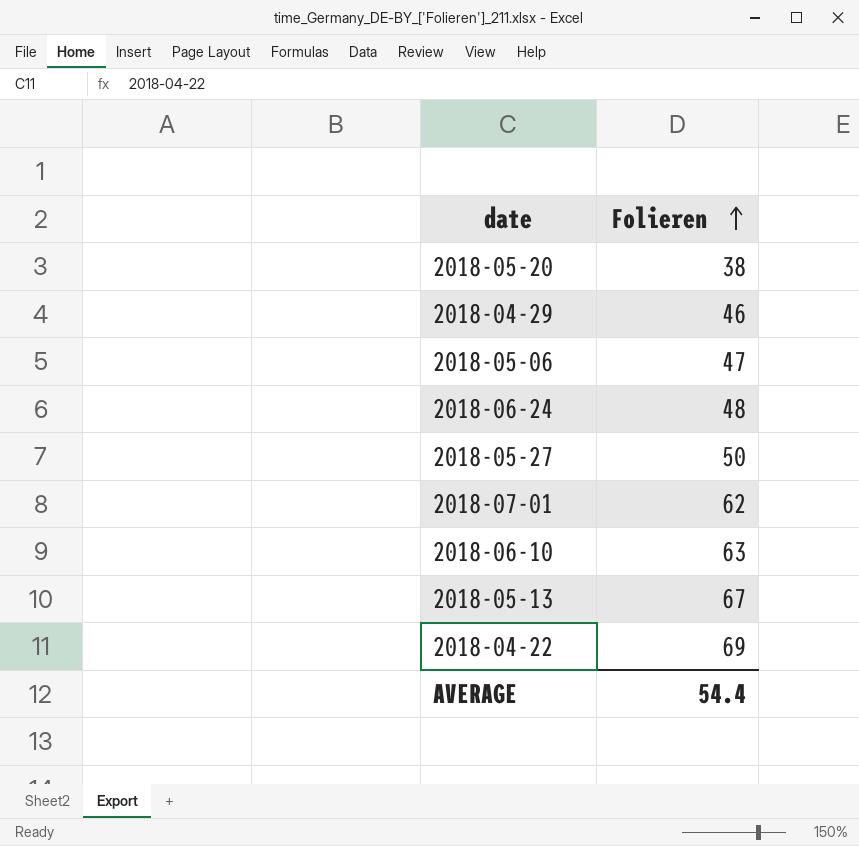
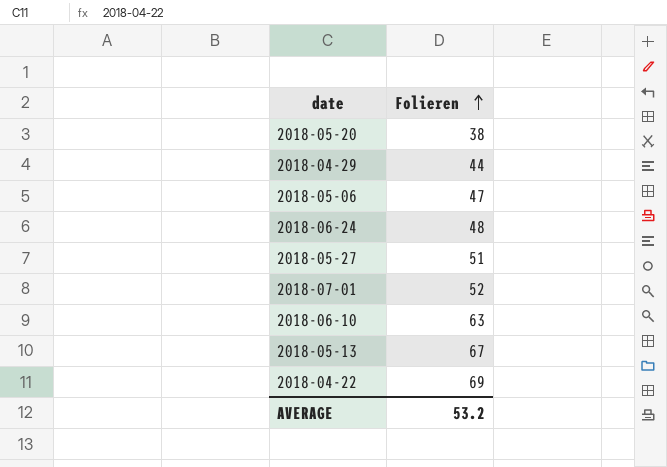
2018-04-29 | Folieren: 46 -> 44
2018-05-27 | Folieren: 50 -> 51
2018-07-01 | Folieren: 62 -> 52
AVERAGE | Folieren: 54.4 -> 53.2

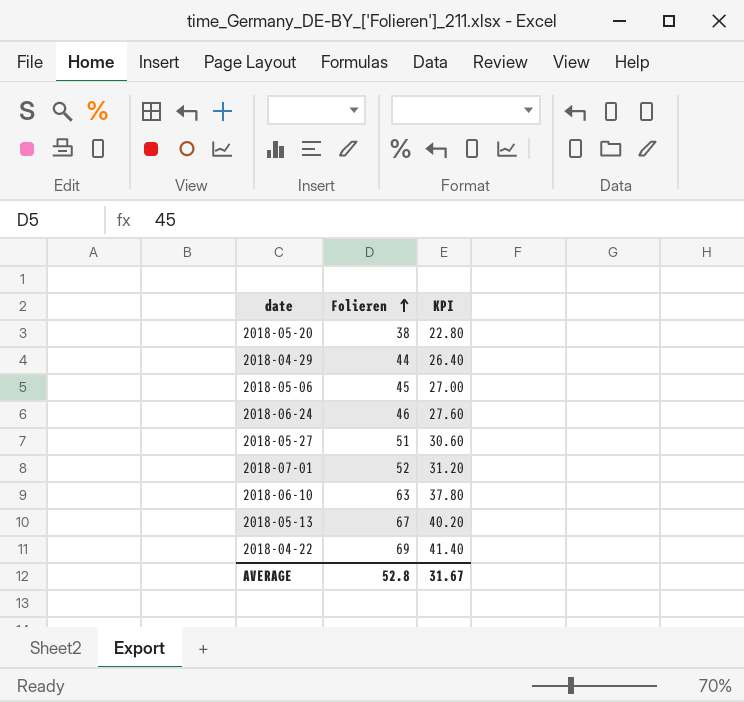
column KPI | formula: none -> [Folieren] * 0.6
2018-05-06 | Folieren: 47 -> 45
2018-06-24 | Folieren: 48 -> 46
AVERAGE | Folieren: 53.2 -> 52.8

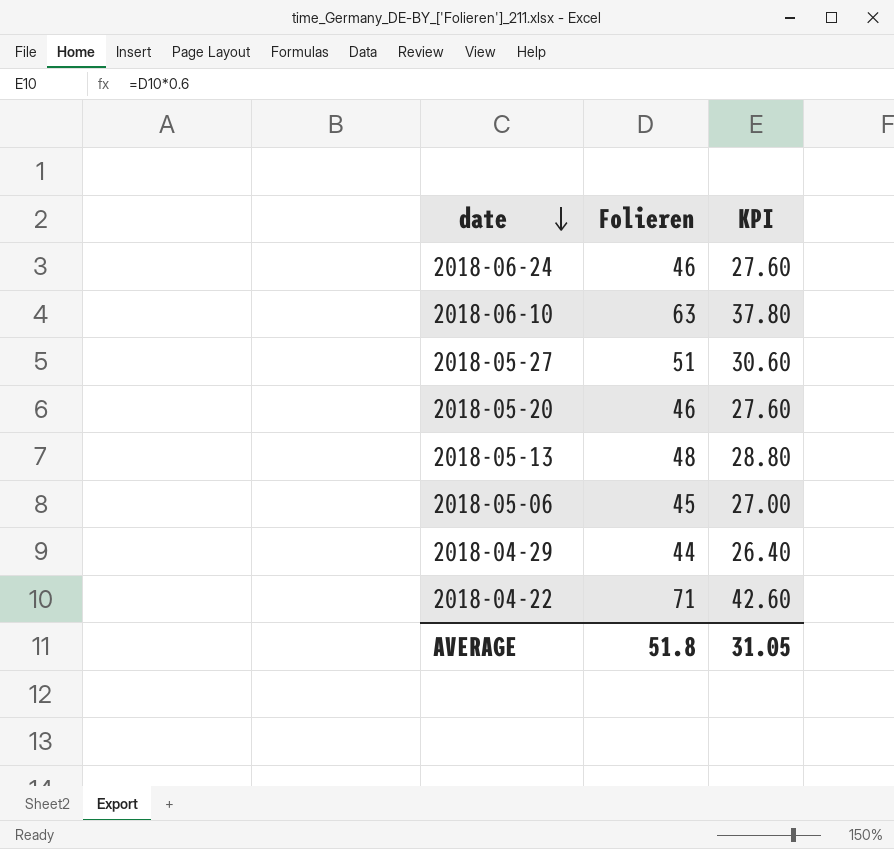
row order: Folieren ascending -> date descending
row 2018-07-01: 52 | 31.20 -> none
2018-05-20 | Folieren: 38 -> 46
2018-05-20 | KPI: 22.80 -> 27.60
2018-05-13 | Folieren: 67 -> 48
2018-05-13 | KPI: 40.20 -> 28.80
2018-04-22 | Folieren: 69 -> 71
2018-04-22 | KPI: 41.40 -> 42.60
AVERAGE | Folieren: 52.8 -> 51.8
AVERAGE | KPI: 31.67 -> 31.05

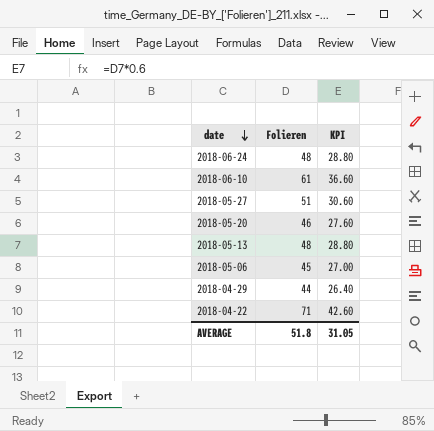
2018-06-24 | Folieren: 46 -> 48
2018-06-24 | KPI: 27.60 -> 28.80
2018-06-10 | Folieren: 63 -> 61
2018-06-10 | KPI: 37.80 -> 36.60

